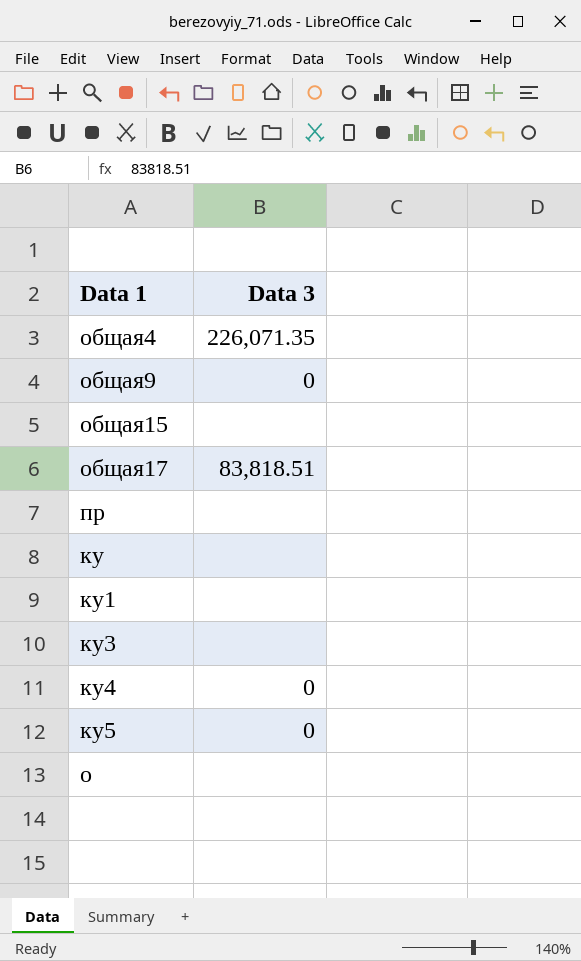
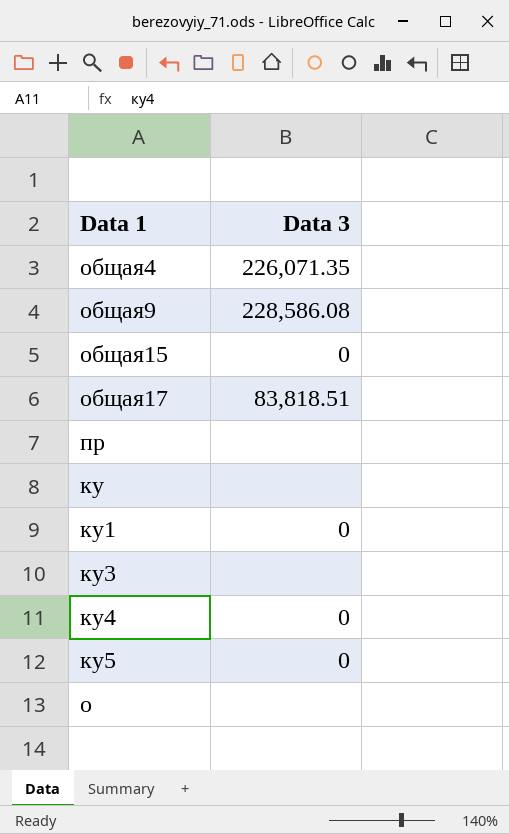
общая9 | Data 3: 0 -> 228,586.08
общая15 | Data 3: none -> 0
ку1 | Data 3: none -> 0

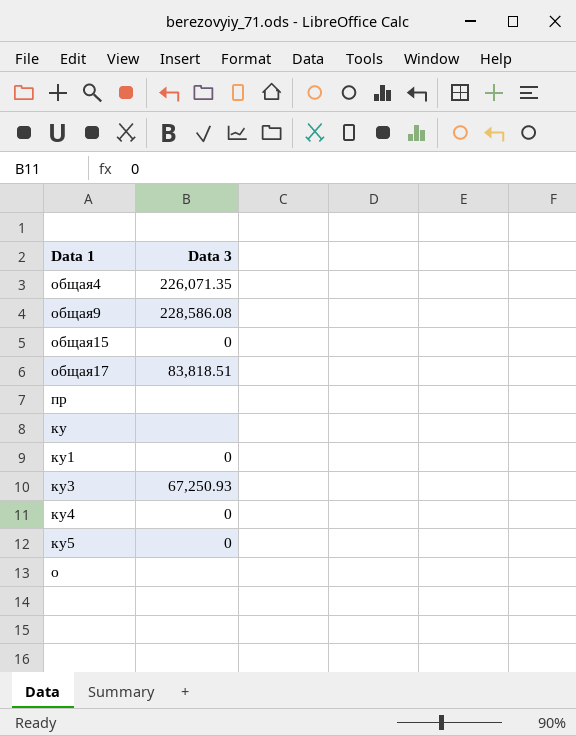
ку3 | Data 3: none -> 67,250.93

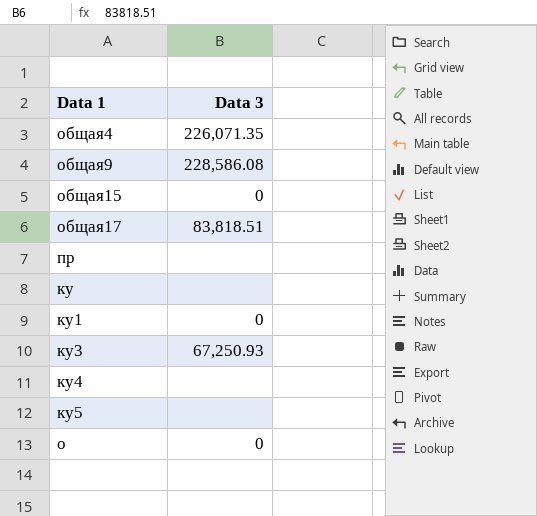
ку4 | Data 3: 0 -> none
ку5 | Data 3: 0 -> none
о | Data 3: none -> 0

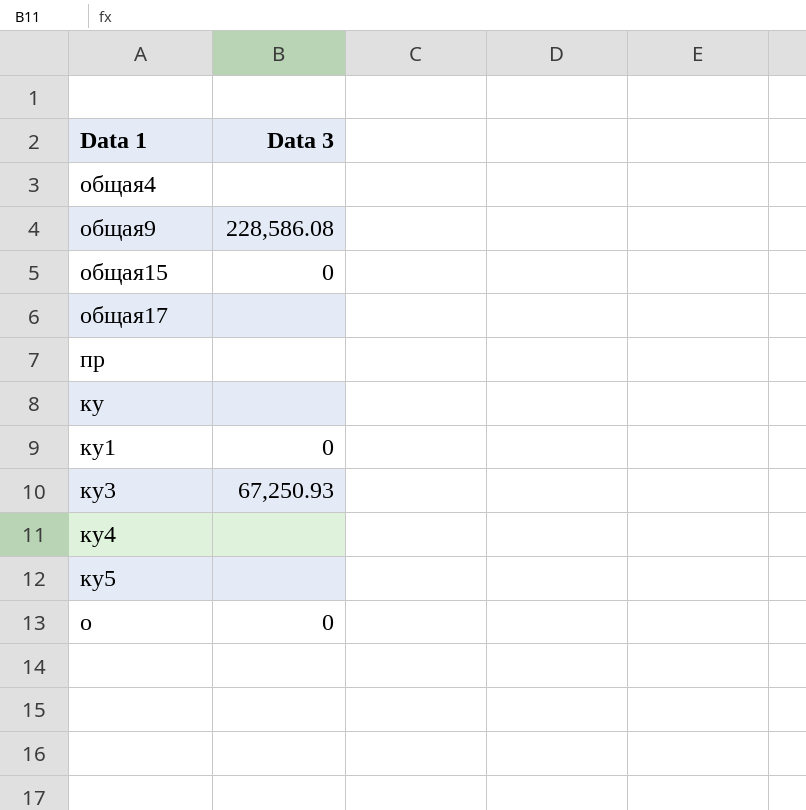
общая4 | Data 3: 226,071.35 -> none
общая17 | Data 3: 83,818.51 -> none

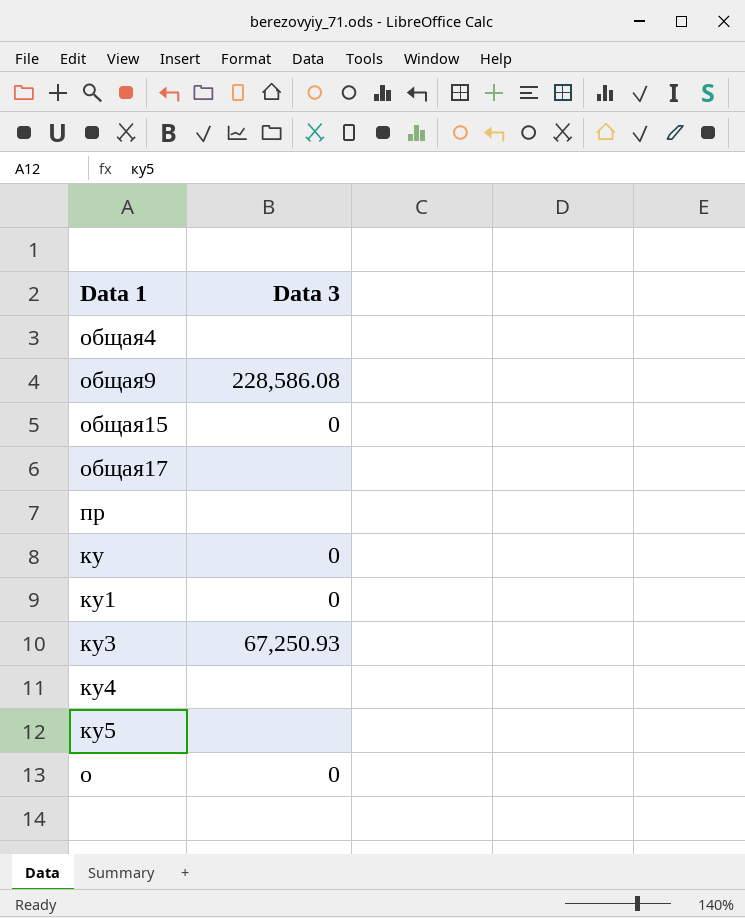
ку | Data 3: none -> 0

